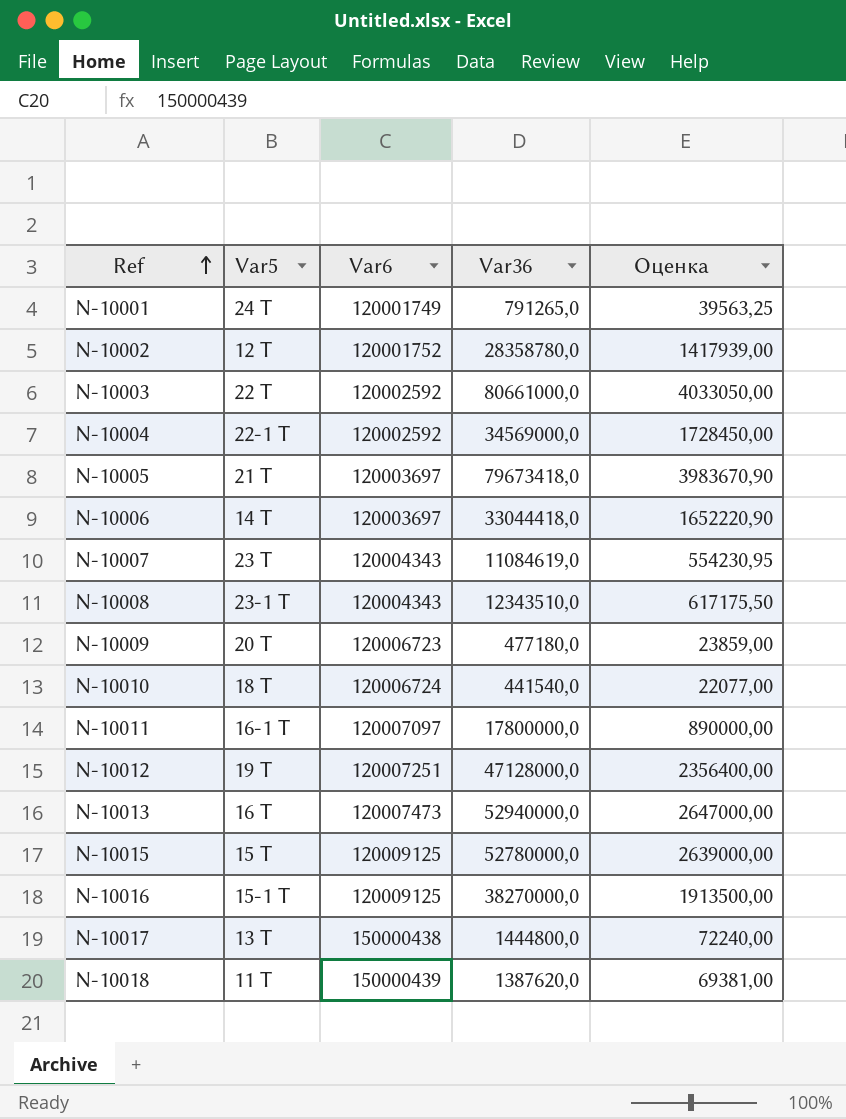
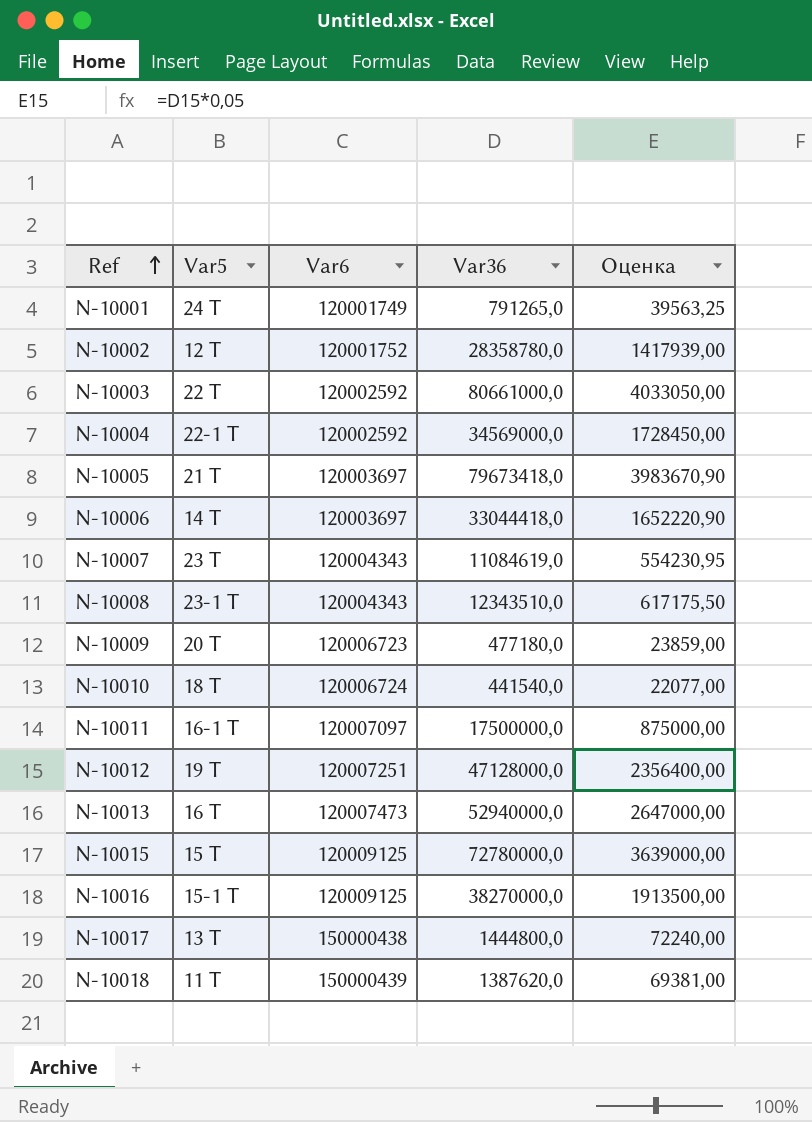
N-10011 | Var36: 17800000,0 -> 17500000,0
N-10011 | Оценка: 890000,00 -> 875000,00
N-10015 | Var36: 52780000,0 -> 72780000,0
N-10015 | Оценка: 2639000,00 -> 3639000,00

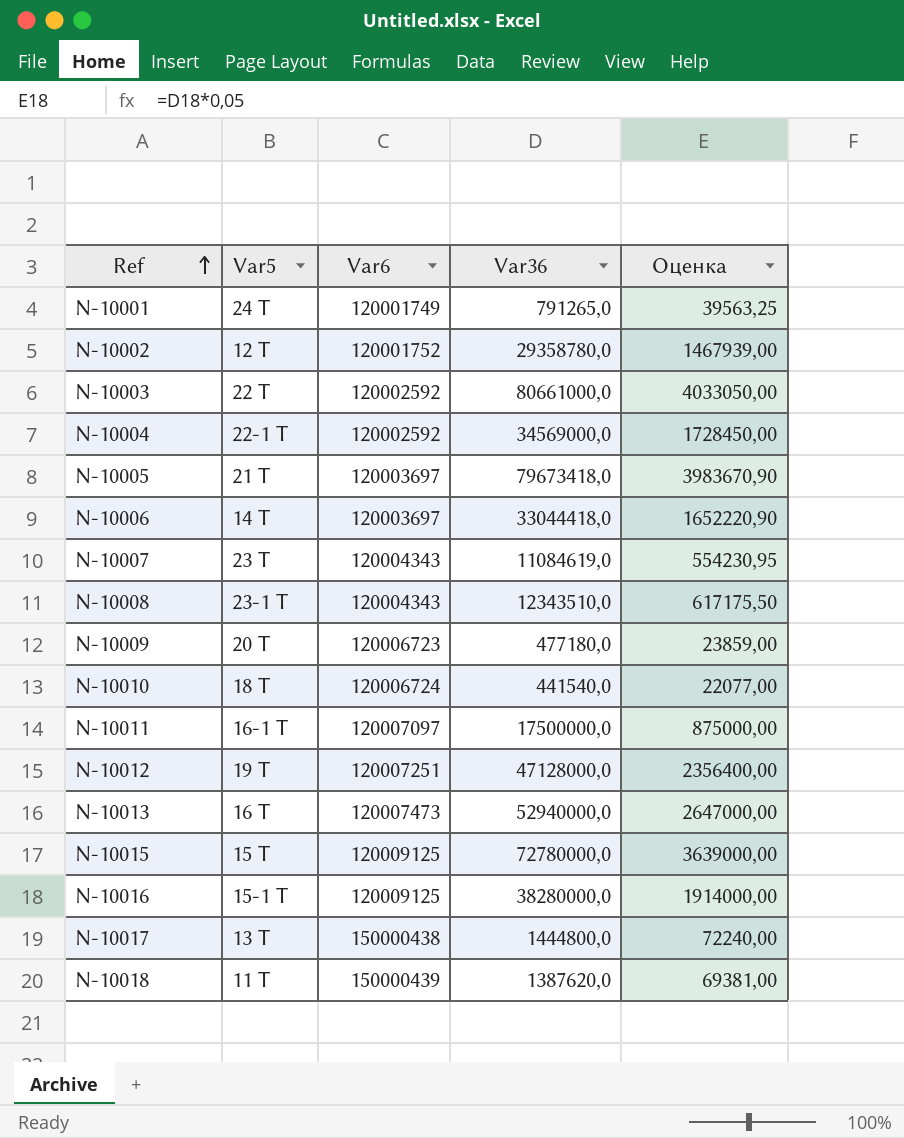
N-10002 | Var36: 28358780,0 -> 29358780,0
N-10002 | Оценка: 1417939,00 -> 1467939,00
N-10016 | Var36: 38270000,0 -> 38280000,0
N-10016 | Оценка: 1913500,00 -> 1914000,00

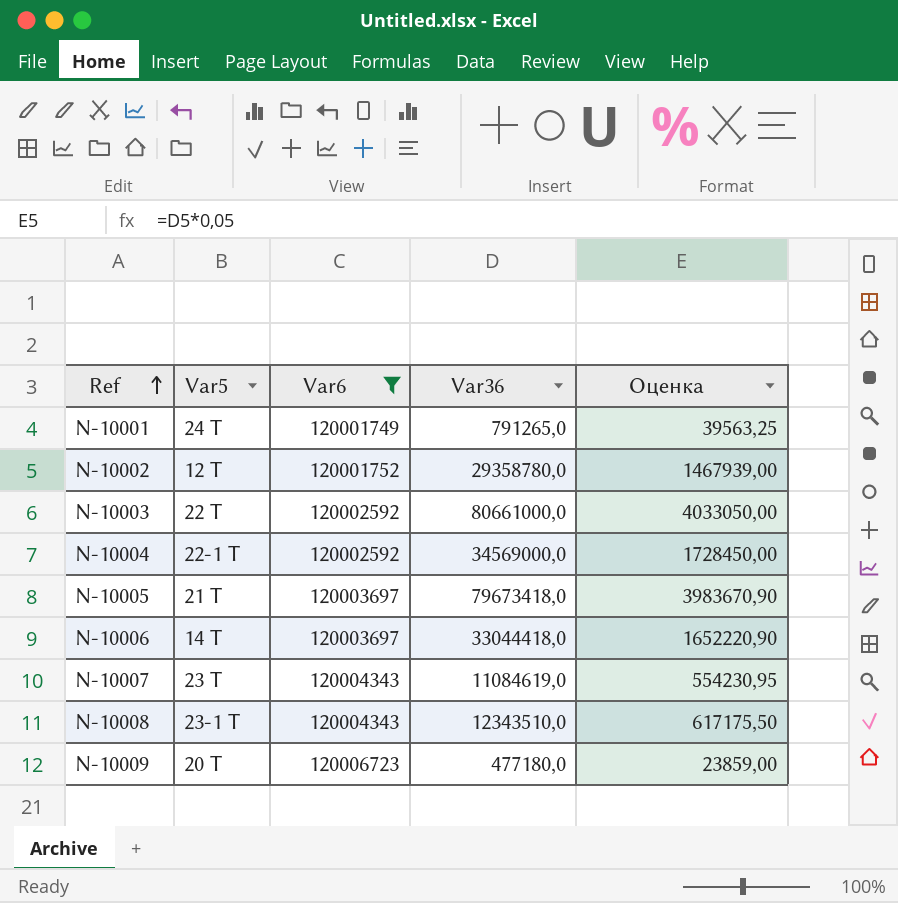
filter: none -> Var6 <= 120006723

